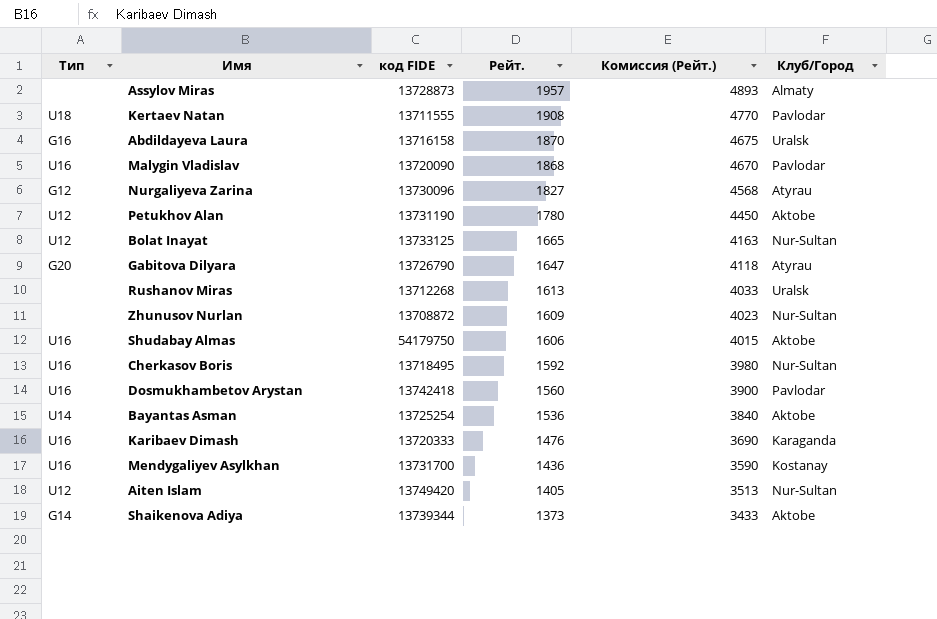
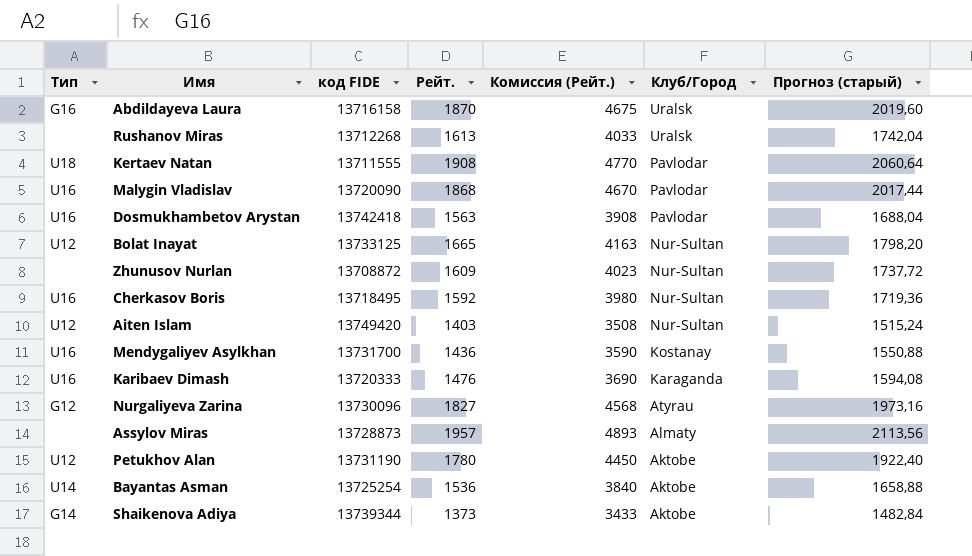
row order: Рейт. descending -> Клуб/Город descending
column Прогноз (старый) | formula: none -> [Рейт.] * 1,08
row Gabitova Dilyara: G20 | 13726790 | 1647 | 4118 | Atyrau -> none
row Shudabay Almas: U16 | 54179750 | 1606 | 4015 | Aktobe -> none
Dosmukhambetov Arystan | Рейт.: 1560 -> 1563
Dosmukhambetov Arystan | Комиссия (Рейт.): 3900 -> 3908
Aiten Islam | Рейт.: 1405 -> 1403
Aiten Islam | Комиссия (Рейт.): 3513 -> 3508

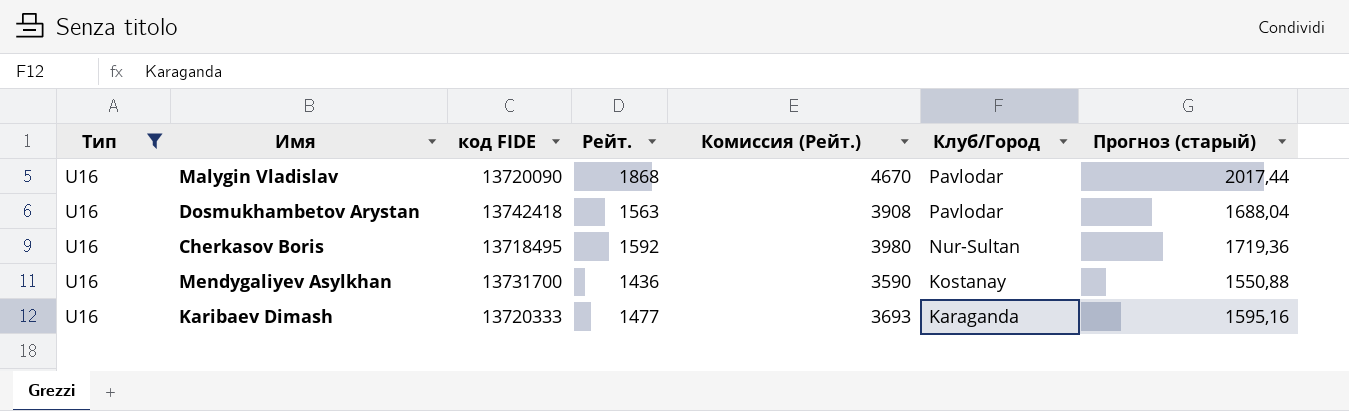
filter: none -> Тип = U16
Karibaev Dimash | Рейт.: 1476 -> 1477
Karibaev Dimash | Комиссия (Рейт.): 3690 -> 3693
Karibaev Dimash | Прогноз (старый): 1594,08 -> 1595,16

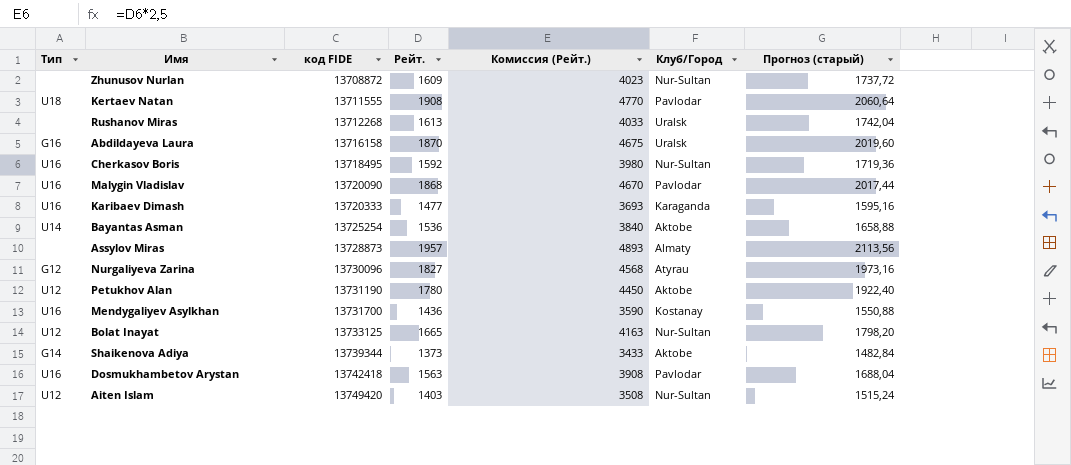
filter: Тип = U16 -> none
row order: Клуб/Город descending -> код FIDE ascending

